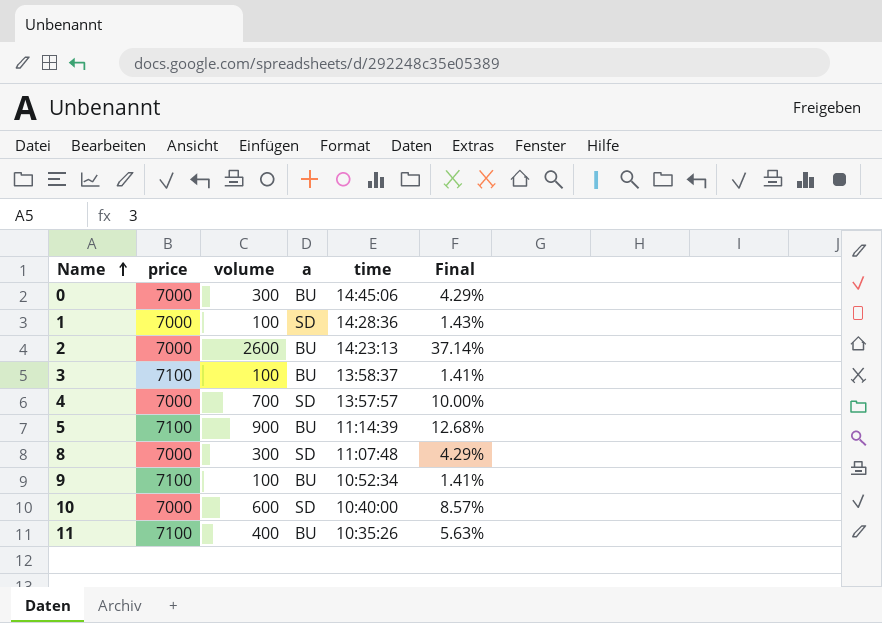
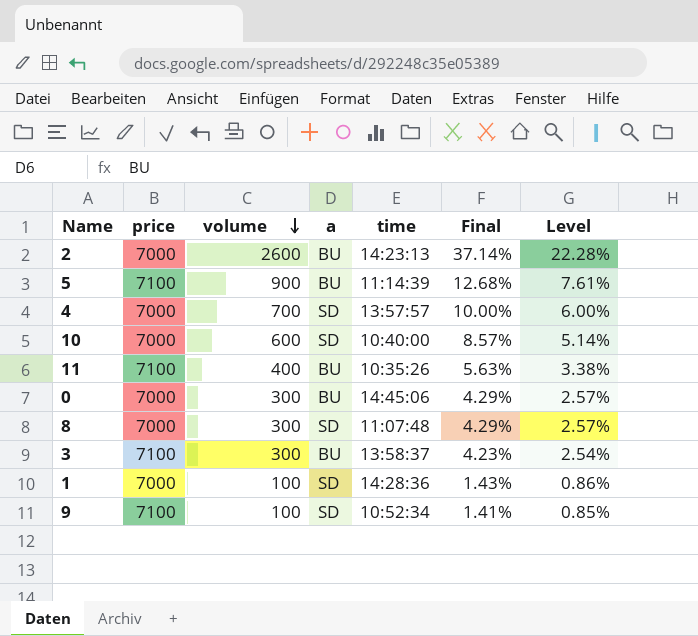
row order: Name ascending -> volume descending
column Level | formula: none -> [Final] * 0.6
3 | volume: 100 -> 300
3 | Final: 1.41% -> 4.23%
9 | a: BU -> SD

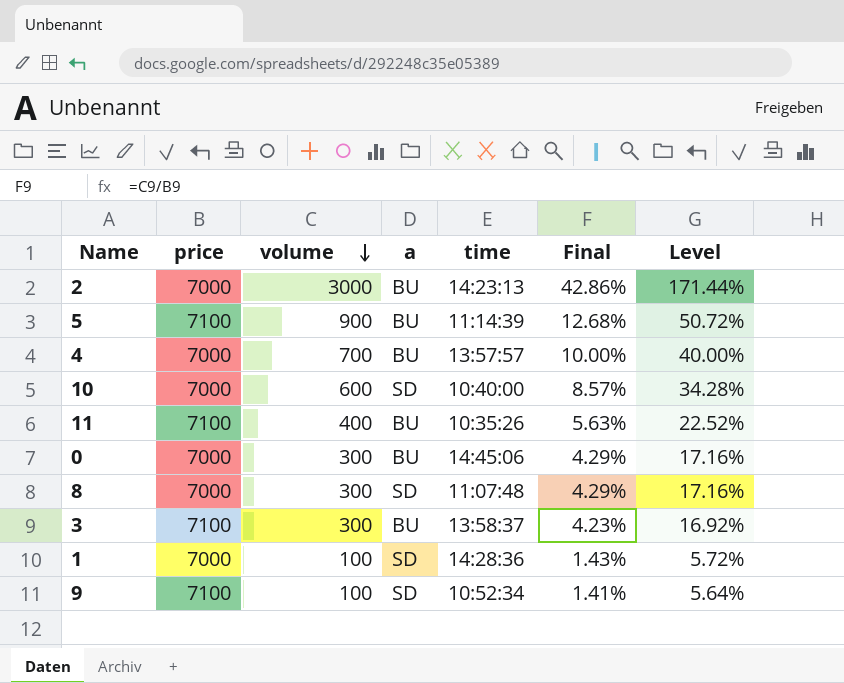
column Level | formula: [Final] * 0.6 -> [Final] * 4
2 | volume: 2600 -> 3000
2 | Final: 37.14% -> 42.86%
4 | a: SD -> BU

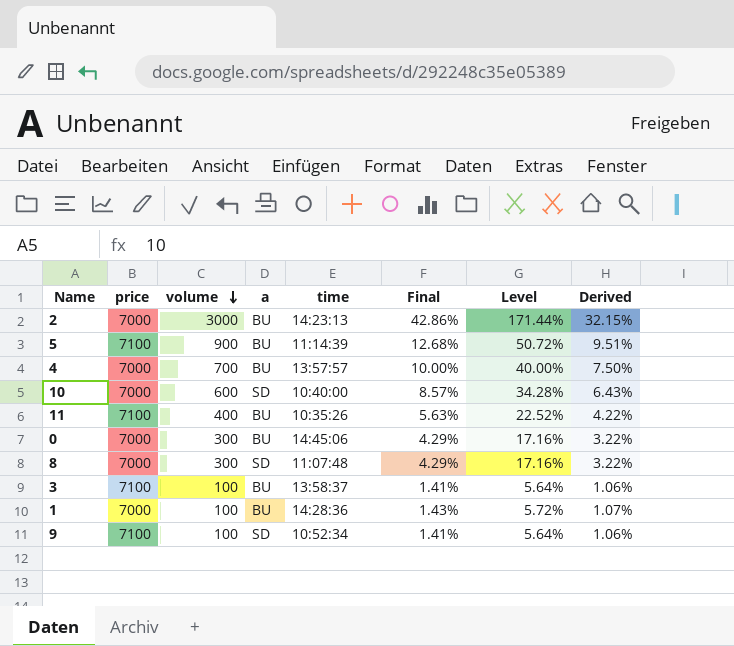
column Derived | formula: none -> [Final] * 0.75
3 | volume: 300 -> 100
3 | Final: 4.23% -> 1.41%
3 | Level: 16.92% -> 5.64%
1 | a: SD -> BU

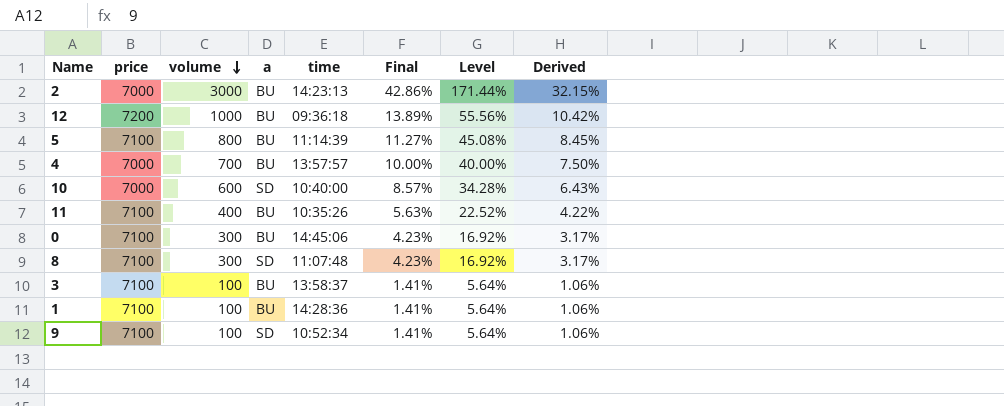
row 12: none -> 7200 | 1000 | BU | 09:36:18 | 13.89% | 55.56% | 10.42%
5 | volume: 900 -> 800
5 | Final: 12.68% -> 11.27%
5 | Level: 50.72% -> 45.08%
5 | Derived: 9.51% -> 8.45%
0 | price: 7000 -> 7100
0 | Final: 4.29% -> 4.23%
0 | Level: 17.16% -> 16.92%
0 | Derived: 3.22% -> 3.17%
8 | price: 7000 -> 7100
8 | Final: 4.29% -> 4.23%
8 | Level: 17.16% -> 16.92%
8 | Derived: 3.22% -> 3.17%
1 | price: 7000 -> 7100
1 | Final: 1.43% -> 1.41%
1 | Level: 5.72% -> 5.64%
1 | Derived: 1.07% -> 1.06%

